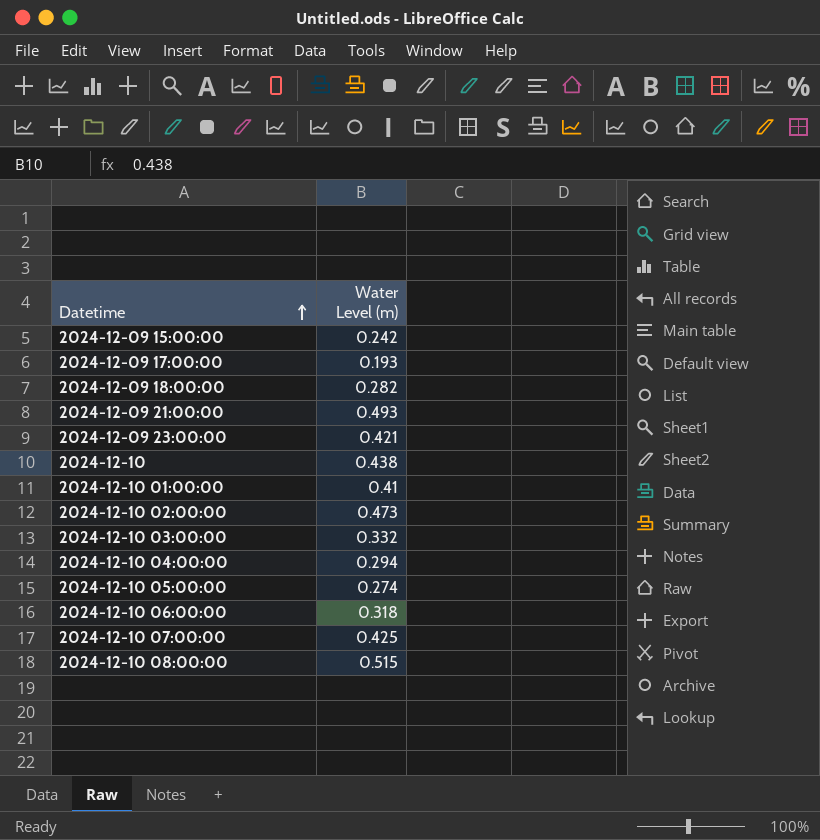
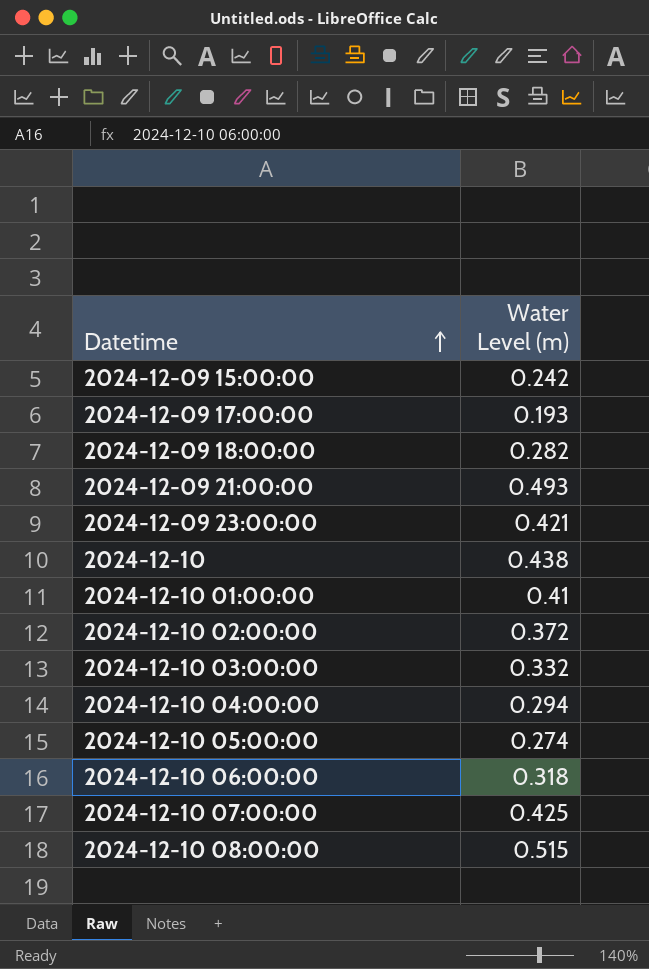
2024-12-10 02:00:00 | Water Level (m): 0.473 -> 0.372

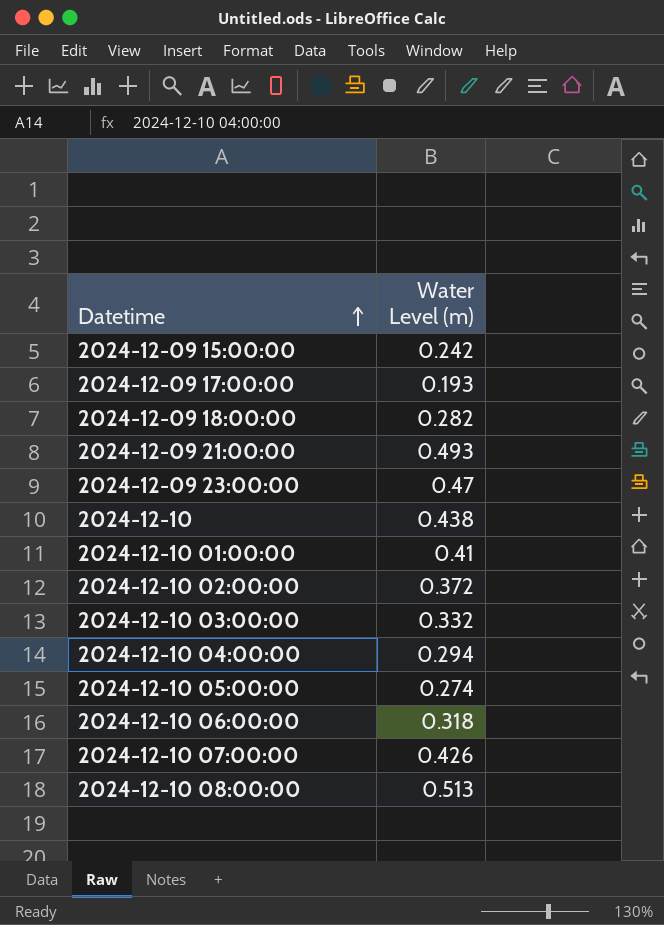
2024-12-09 23:00:00 | Water Level (m): 0.421 -> 0.47
2024-12-10 07:00:00 | Water Level (m): 0.425 -> 0.426
2024-12-10 08:00:00 | Water Level (m): 0.515 -> 0.513

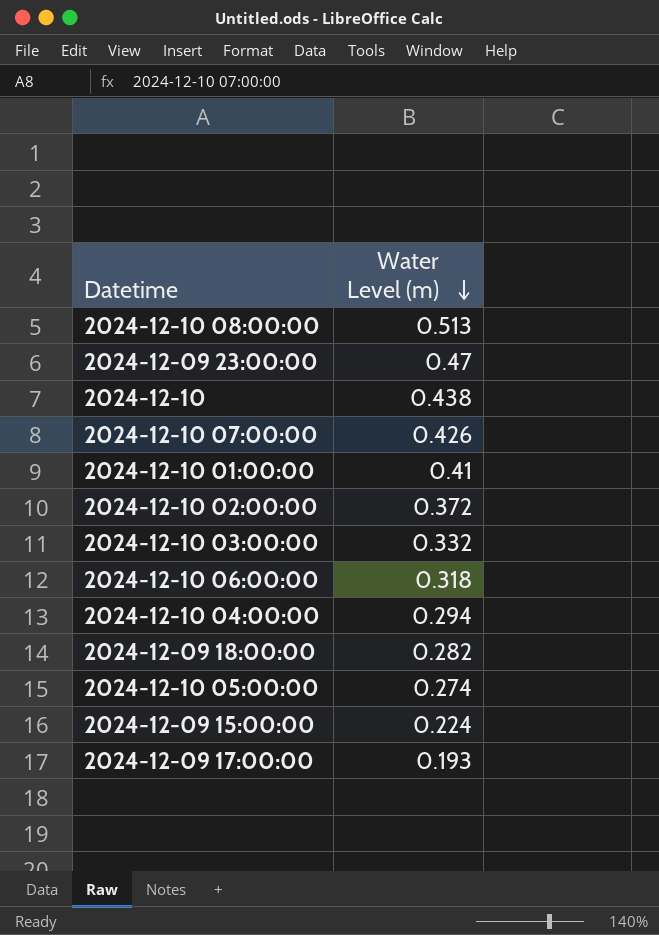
row order: Datetime ascending -> Water Level (m) descending
row 2024-12-09 21:00:00: 0.493 -> none
2024-12-09 15:00:00 | Water Level (m): 0.242 -> 0.224

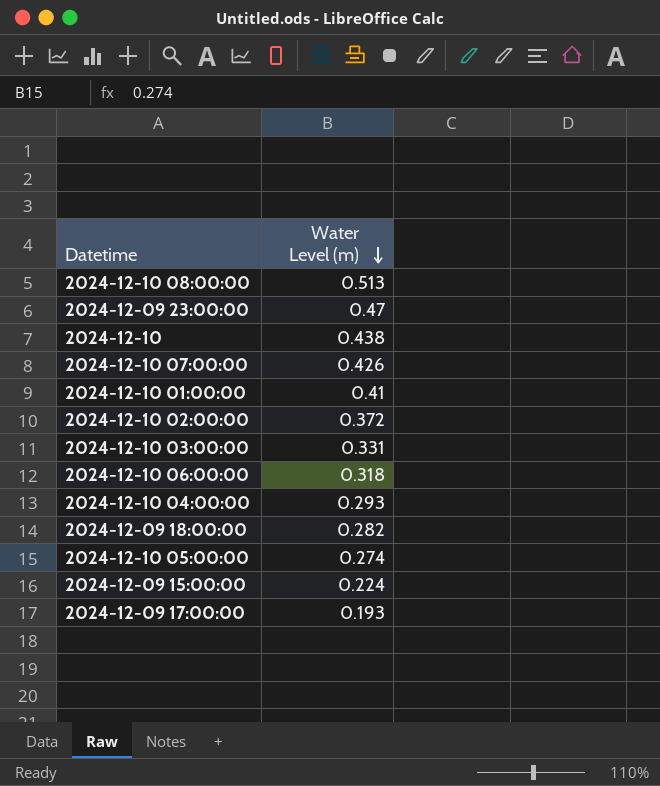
2024-12-10 03:00:00 | Water Level (m): 0.332 -> 0.331
2024-12-10 04:00:00 | Water Level (m): 0.294 -> 0.293

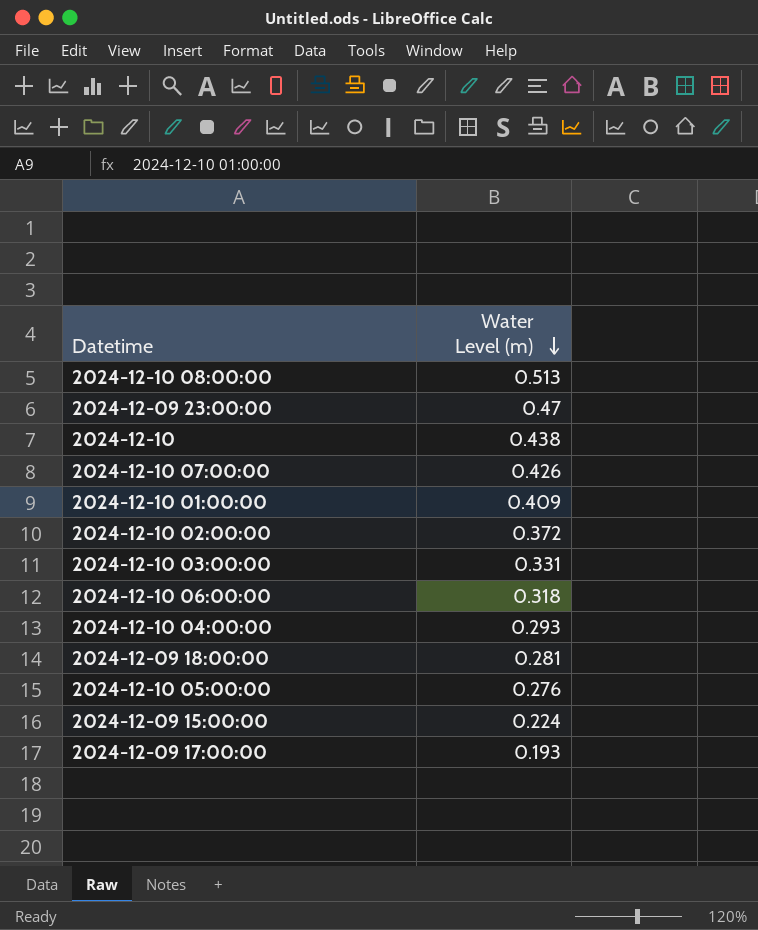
2024-12-10 01:00:00 | Water Level (m): 0.41 -> 0.409
2024-12-09 18:00:00 | Water Level (m): 0.282 -> 0.281
2024-12-10 05:00:00 | Water Level (m): 0.274 -> 0.276

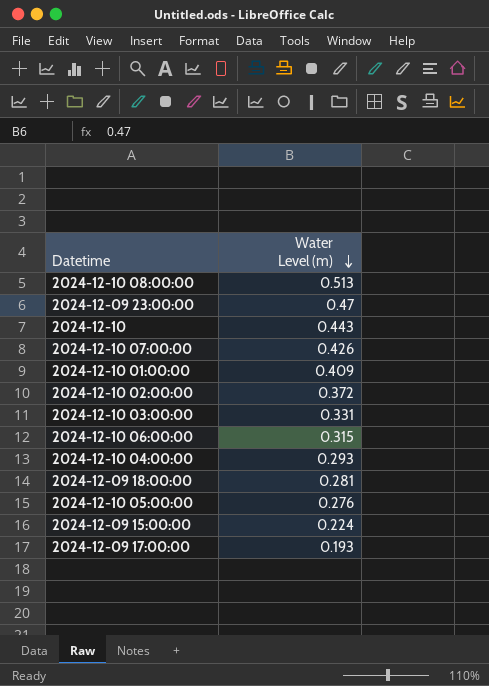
2024-12-10 | Water Level (m): 0.438 -> 0.443
2024-12-10 06:00:00 | Water Level (m): 0.318 -> 0.315

